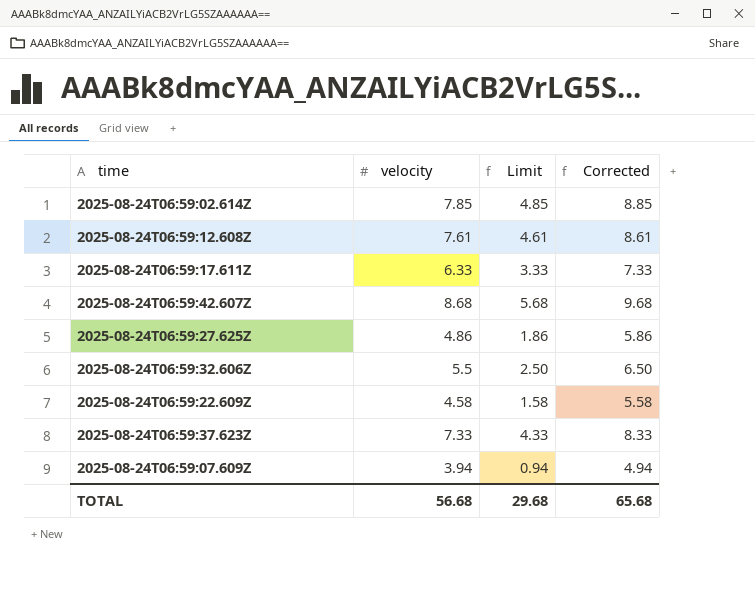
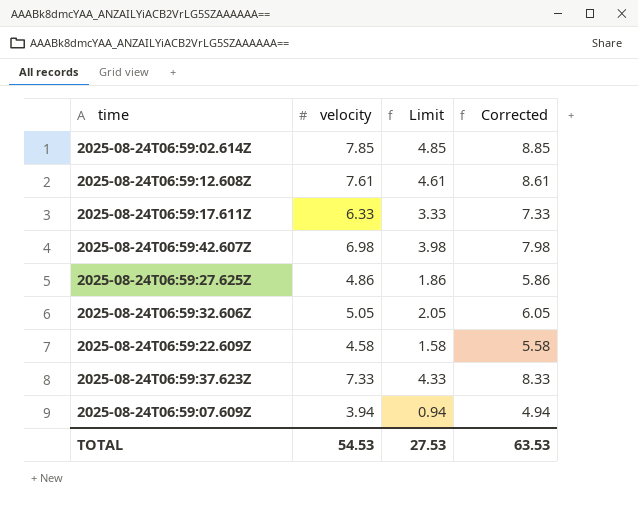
2025-08-24T06:59:42.607Z | velocity: 8.68 -> 6.98
2025-08-24T06:59:42.607Z | Limit: 5.68 -> 3.98
2025-08-24T06:59:42.607Z | Corrected: 9.68 -> 7.98
2025-08-24T06:59:32.606Z | velocity: 5.5 -> 5.05
2025-08-24T06:59:32.606Z | Limit: 2.50 -> 2.05
2025-08-24T06:59:32.606Z | Corrected: 6.50 -> 6.05
TOTAL | velocity: 56.68 -> 54.53
TOTAL | Limit: 29.68 -> 27.53
TOTAL | Corrected: 65.68 -> 63.53

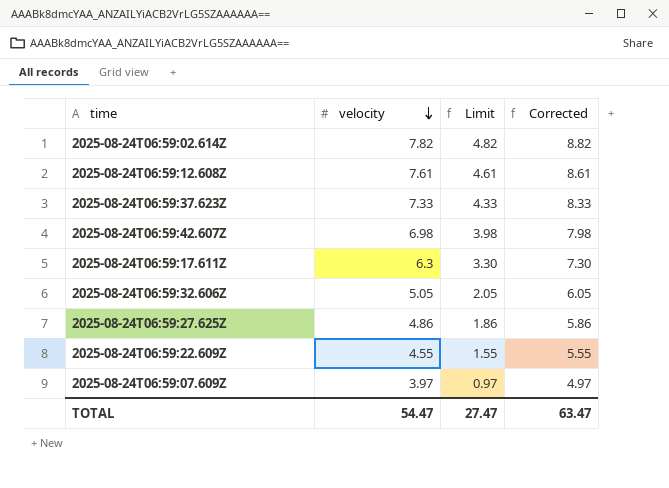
row order: none -> velocity descending
2025-08-24T06:59:02.614Z | velocity: 7.85 -> 7.82
2025-08-24T06:59:02.614Z | Limit: 4.85 -> 4.82
2025-08-24T06:59:02.614Z | Corrected: 8.85 -> 8.82
2025-08-24T06:59:17.611Z | velocity: 6.33 -> 6.3
2025-08-24T06:59:17.611Z | Limit: 3.33 -> 3.30
2025-08-24T06:59:17.611Z | Corrected: 7.33 -> 7.30
2025-08-24T06:59:22.609Z | velocity: 4.58 -> 4.55
2025-08-24T06:59:22.609Z | Limit: 1.58 -> 1.55
2025-08-24T06:59:22.609Z | Corrected: 5.58 -> 5.55
2025-08-24T06:59:07.609Z | velocity: 3.94 -> 3.97
2025-08-24T06:59:07.609Z | Limit: 0.94 -> 0.97
2025-08-24T06:59:07.609Z | Corrected: 4.94 -> 4.97
TOTAL | velocity: 54.53 -> 54.47
TOTAL | Limit: 27.53 -> 27.47
TOTAL | Corrected: 63.53 -> 63.47

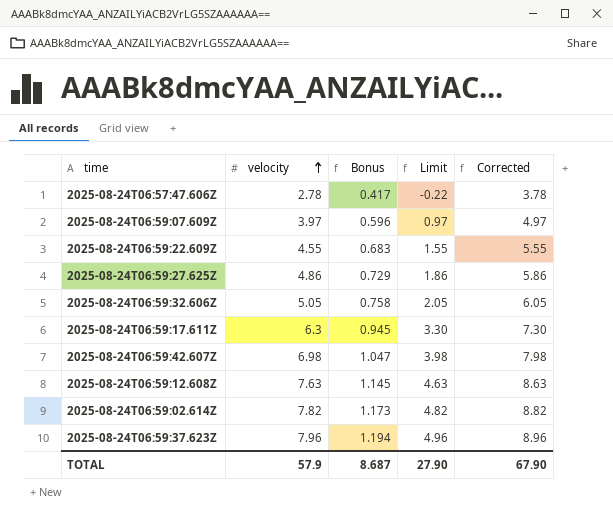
row order: velocity descending -> velocity ascending
column Bonus | formula: none -> [velocity] * 0.15
row 2025-08-24T06:57:47.606Z: none -> 2.78 | 0.417 | -0.22 | 3.78
2025-08-24T06:59:12.608Z | velocity: 7.61 -> 7.63
2025-08-24T06:59:12.608Z | Limit: 4.61 -> 4.63
2025-08-24T06:59:12.608Z | Corrected: 8.61 -> 8.63
2025-08-24T06:59:37.623Z | velocity: 7.33 -> 7.96
2025-08-24T06:59:37.623Z | Limit: 4.33 -> 4.96
2025-08-24T06:59:37.623Z | Corrected: 8.33 -> 8.96
TOTAL | velocity: 54.47 -> 57.9
TOTAL | Limit: 27.47 -> 27.90
TOTAL | Corrected: 63.47 -> 67.90

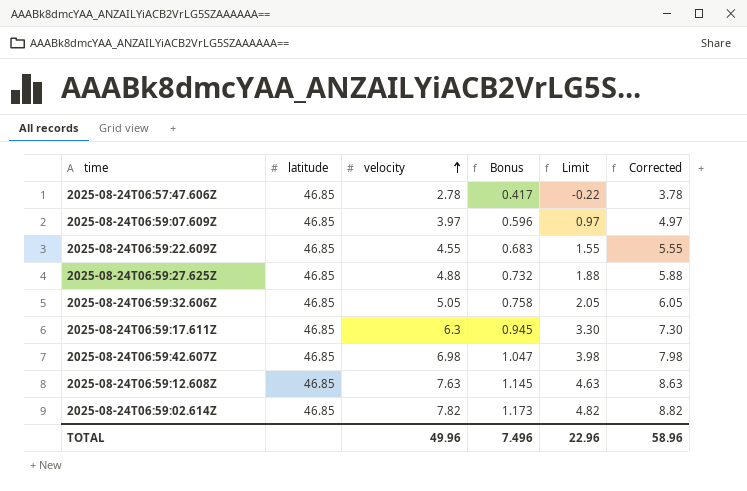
column latitude | position: none -> 2
row 2025-08-24T06:59:37.623Z: 7.96 | 1.194 | 4.96 | 8.96 -> none
2025-08-24T06:59:27.625Z | velocity: 4.86 -> 4.88
2025-08-24T06:59:27.625Z | Bonus: 0.729 -> 0.732
2025-08-24T06:59:27.625Z | Limit: 1.86 -> 1.88
2025-08-24T06:59:27.625Z | Corrected: 5.86 -> 5.88
TOTAL | velocity: 57.9 -> 49.96
TOTAL | Bonus: 8.687 -> 7.496
TOTAL | Limit: 27.90 -> 22.96
TOTAL | Corrected: 67.90 -> 58.96

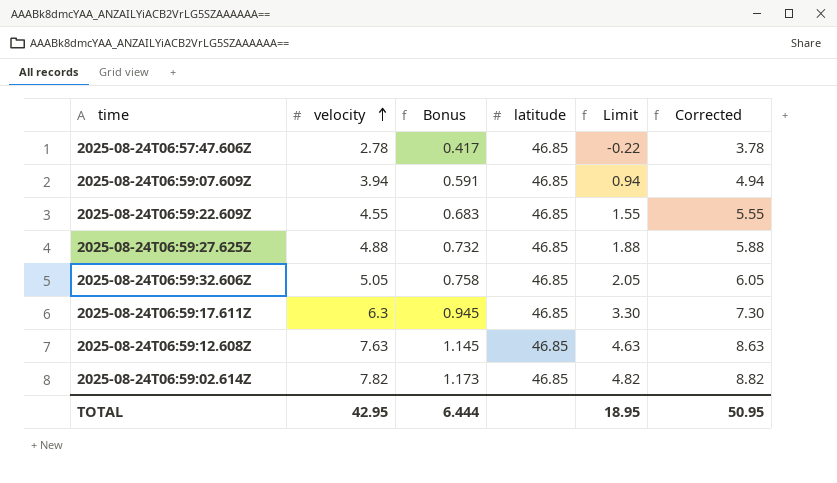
column latitude | position: 2 -> 4
row 2025-08-24T06:59:42.607Z: 46.85 | 6.98 | 1.047 | 3.98 | 7.98 -> none
2025-08-24T06:59:07.609Z | velocity: 3.97 -> 3.94
2025-08-24T06:59:07.609Z | Bonus: 0.596 -> 0.591
2025-08-24T06:59:07.609Z | Limit: 0.97 -> 0.94
2025-08-24T06:59:07.609Z | Corrected: 4.97 -> 4.94
TOTAL | velocity: 49.96 -> 42.95
TOTAL | Bonus: 7.496 -> 6.444
TOTAL | Limit: 22.96 -> 18.95
TOTAL | Corrected: 58.96 -> 50.95

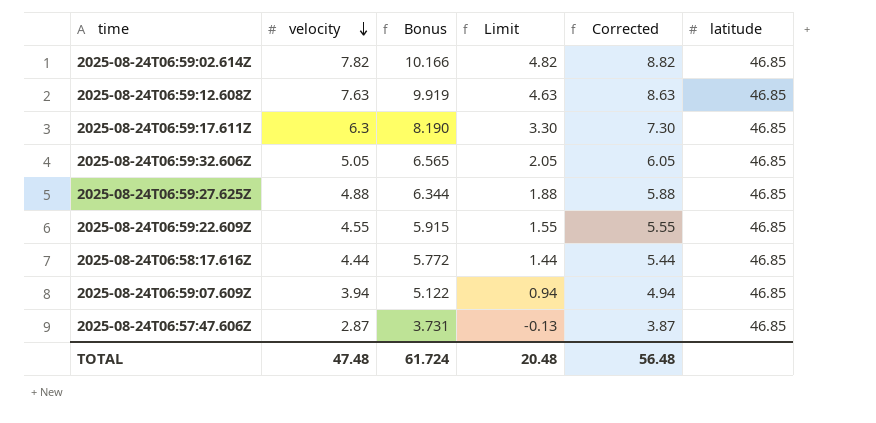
row order: velocity ascending -> velocity descending
column Bonus | formula: [velocity] * 0.15 -> [velocity] * 1.3
column latitude | position: 4 -> 6
row 2025-08-24T06:58:17.616Z: none -> 4.44 | 5.772 | 1.44 | 5.44 | 46.85
2025-08-24T06:57:47.606Z | velocity: 2.78 -> 2.87
2025-08-24T06:57:47.606Z | Limit: -0.22 -> -0.13
2025-08-24T06:57:47.606Z | Corrected: 3.78 -> 3.87
TOTAL | velocity: 42.95 -> 47.48
TOTAL | Bonus: 6.444 -> 61.724
TOTAL | Limit: 18.95 -> 20.48
TOTAL | Corrected: 50.95 -> 56.48

